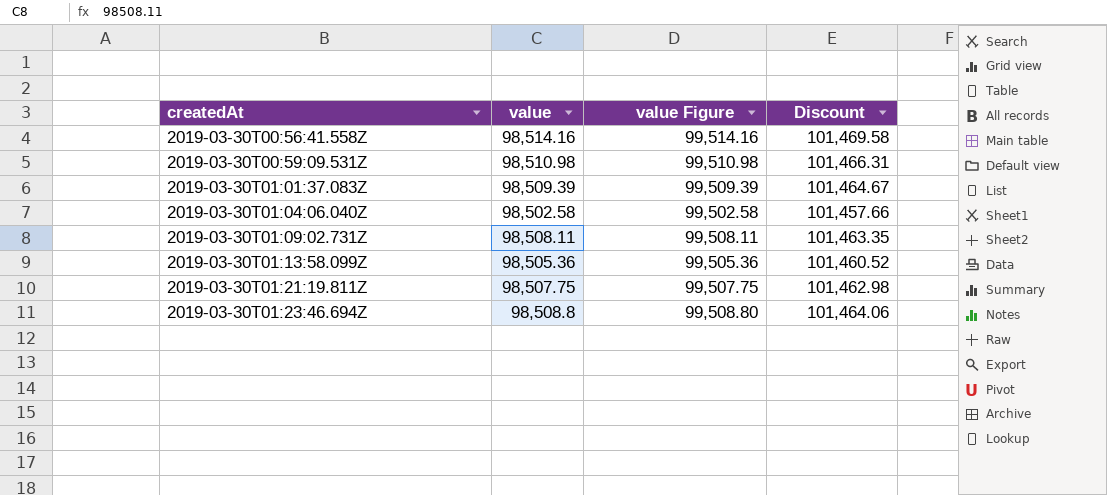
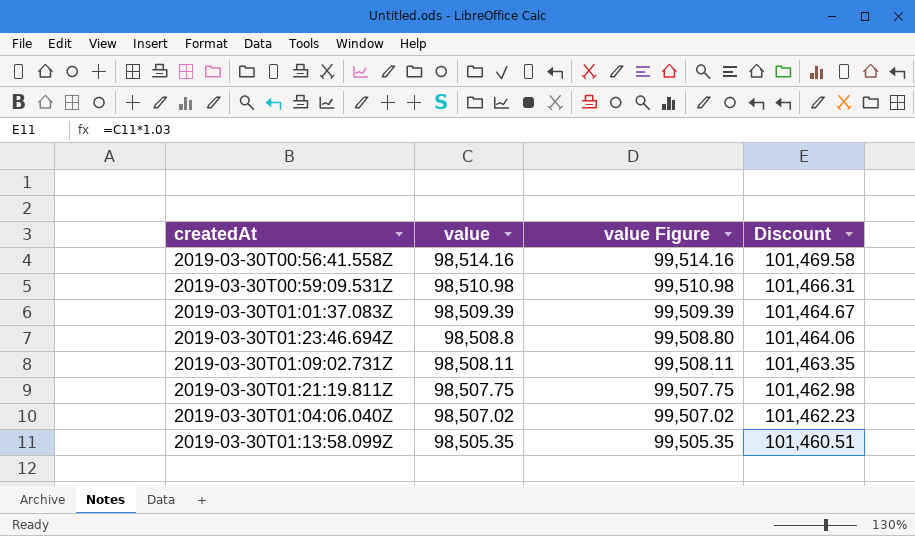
row order: createdAt ascending -> value descending
2019-03-30T01:04:06.040Z | value: 98,502.58 -> 98,507.02
2019-03-30T01:04:06.040Z | value Figure: 99,502.58 -> 99,507.02
2019-03-30T01:04:06.040Z | Discount: 101,457.66 -> 101,462.23
2019-03-30T01:13:58.099Z | value: 98,505.36 -> 98,505.35
2019-03-30T01:13:58.099Z | value Figure: 99,505.36 -> 99,505.35
2019-03-30T01:13:58.099Z | Discount: 101,460.52 -> 101,460.51

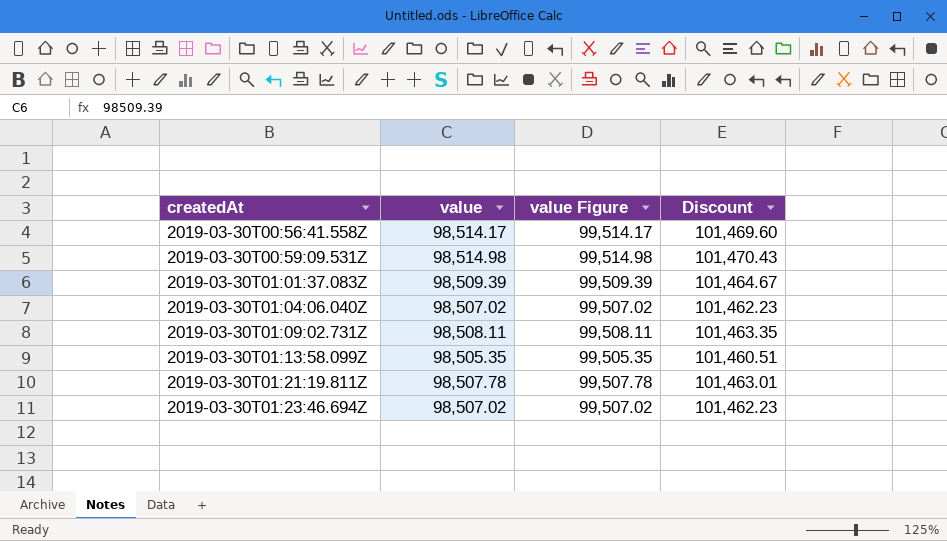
row order: value descending -> createdAt ascending
2019-03-30T00:56:41.558Z | value: 98,514.16 -> 98,514.17
2019-03-30T00:56:41.558Z | value Figure: 99,514.16 -> 99,514.17
2019-03-30T00:56:41.558Z | Discount: 101,469.58 -> 101,469.60
2019-03-30T00:59:09.531Z | value: 98,510.98 -> 98,514.98
2019-03-30T00:59:09.531Z | value Figure: 99,510.98 -> 99,514.98
2019-03-30T00:59:09.531Z | Discount: 101,466.31 -> 101,470.43
2019-03-30T01:21:19.811Z | value: 98,507.75 -> 98,507.78
2019-03-30T01:21:19.811Z | value Figure: 99,507.75 -> 99,507.78
2019-03-30T01:21:19.811Z | Discount: 101,462.98 -> 101,463.01
2019-03-30T01:23:46.694Z | value: 98,508.8 -> 98,507.02
2019-03-30T01:23:46.694Z | value Figure: 99,508.80 -> 99,507.02
2019-03-30T01:23:46.694Z | Discount: 101,464.06 -> 101,462.23

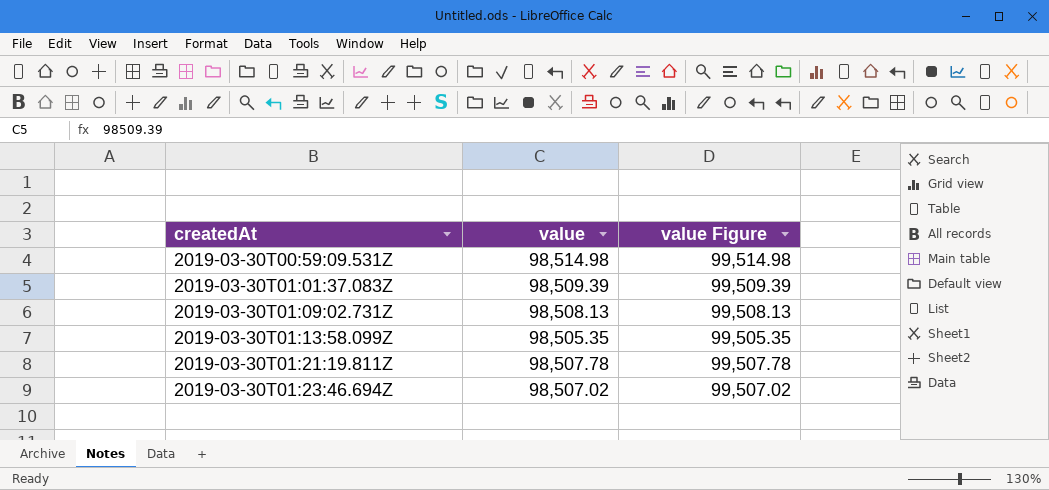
column Discount | formula: [value] * 1.03 -> none
row 2019-03-30T00:56:41.558Z: 98,514.17 | 99,514.17 | 101,469.60 -> none
row 2019-03-30T01:04:06.040Z: 98,507.02 | 99,507.02 | 101,462.23 -> none
2019-03-30T01:09:02.731Z | value: 98,508.11 -> 98,508.13
2019-03-30T01:09:02.731Z | value Figure: 99,508.11 -> 99,508.13

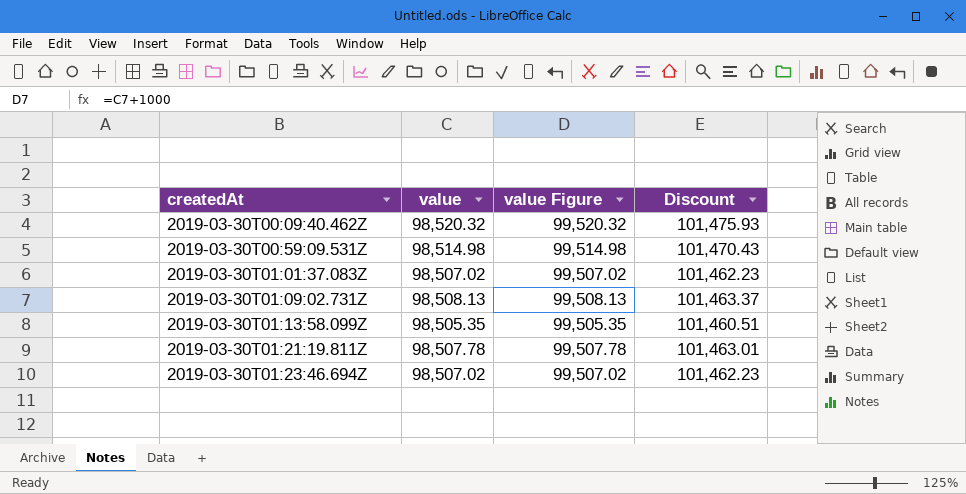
column Discount | formula: none -> [value] * 1.03
row 2019-03-30T00:09:40.462Z: none -> 98,520.32 | 99,520.32 | 101,475.93
2019-03-30T01:01:37.083Z | value: 98,509.39 -> 98,507.02
2019-03-30T01:01:37.083Z | value Figure: 99,509.39 -> 99,507.02

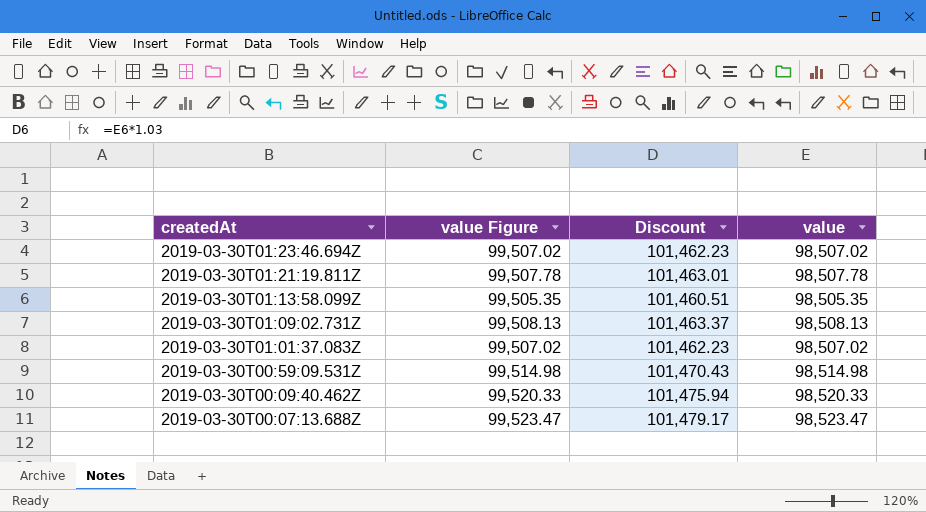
row order: createdAt ascending -> createdAt descending
column value | position: 2 -> 4
2019-03-30T00:09:40.462Z | value Figure: 99,520.32 -> 99,520.33
2019-03-30T00:09:40.462Z | Discount: 101,475.93 -> 101,475.94
2019-03-30T00:09:40.462Z | value: 98,520.32 -> 98,520.33
row 2019-03-30T00:07:13.688Z: none -> 99,523.47 | 101,479.17 | 98,523.47

